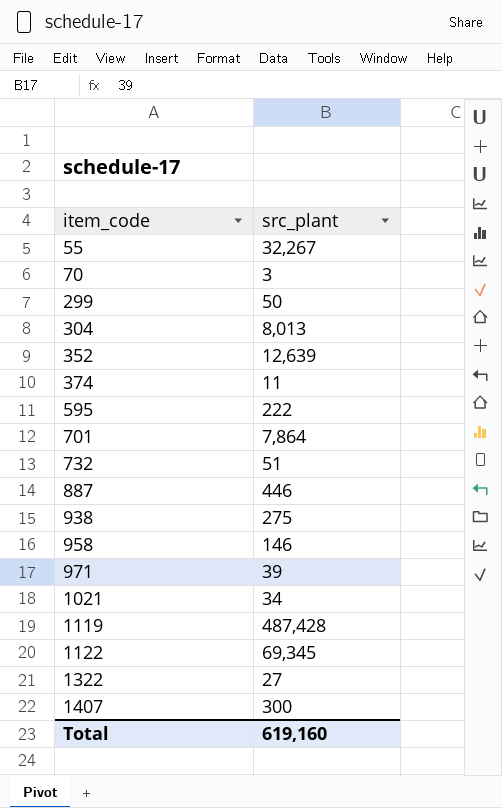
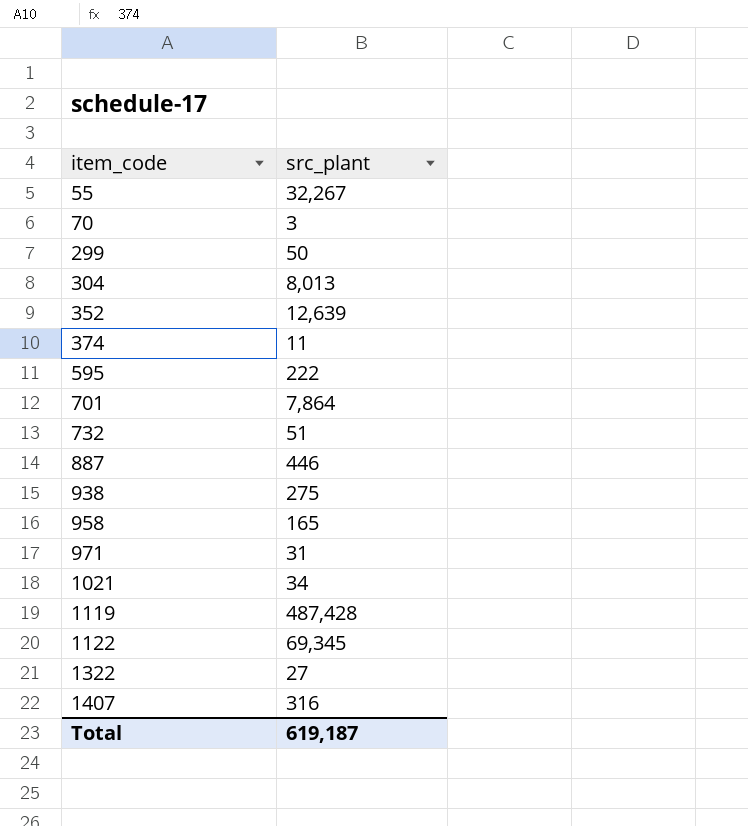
958 | src_plant: 146 -> 165
971 | src_plant: 39 -> 31
1407 | src_plant: 300 -> 316
Total | src_plant: 619,160 -> 619,187

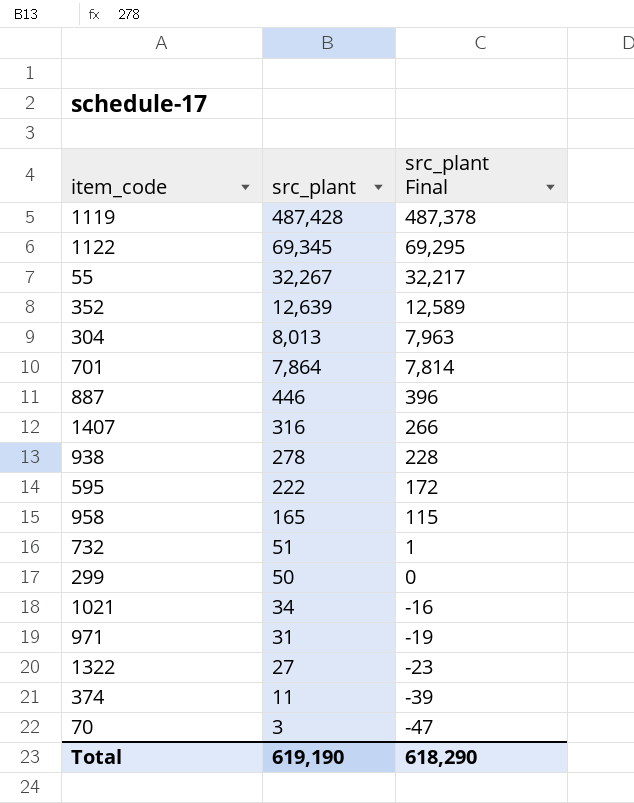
row order: item_code ascending -> src_plant descending
column src_plant Final | formula: none -> [src_plant] - 50
938 | src_plant: 275 -> 278
Total | src_plant: 619,187 -> 619,190

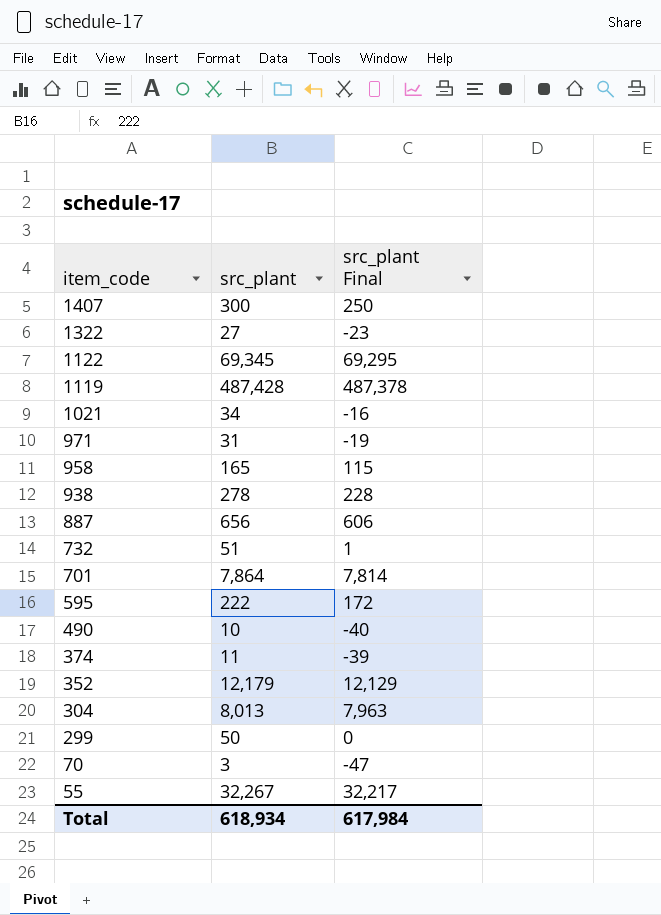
row order: src_plant descending -> item_code descending
1407 | src_plant: 316 -> 300
1407 | src_plant Final: 266 -> 250
887 | src_plant: 446 -> 656
887 | src_plant Final: 396 -> 606
row 490: none -> 10 | -40
352 | src_plant: 12,639 -> 12,179
352 | src_plant Final: 12,589 -> 12,129
Total | src_plant: 619,190 -> 618,934
Total | src_plant Final: 618,290 -> 617,984

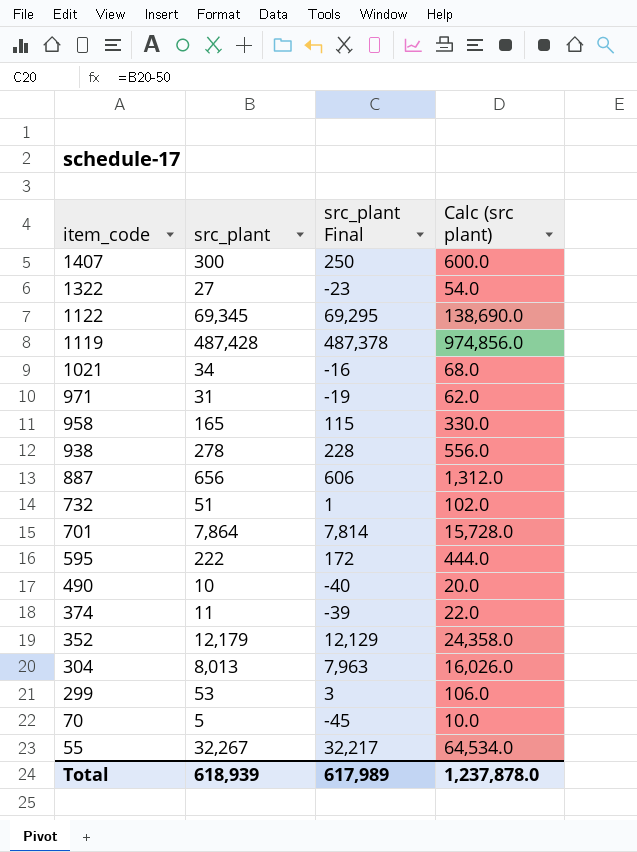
column Calc (src plant) | formula: none -> [src_plant] * 2
299 | src_plant: 50 -> 53
299 | src_plant Final: 0 -> 3
70 | src_plant: 3 -> 5
70 | src_plant Final: -47 -> -45
Total | src_plant: 618,934 -> 618,939
Total | src_plant Final: 617,984 -> 617,989

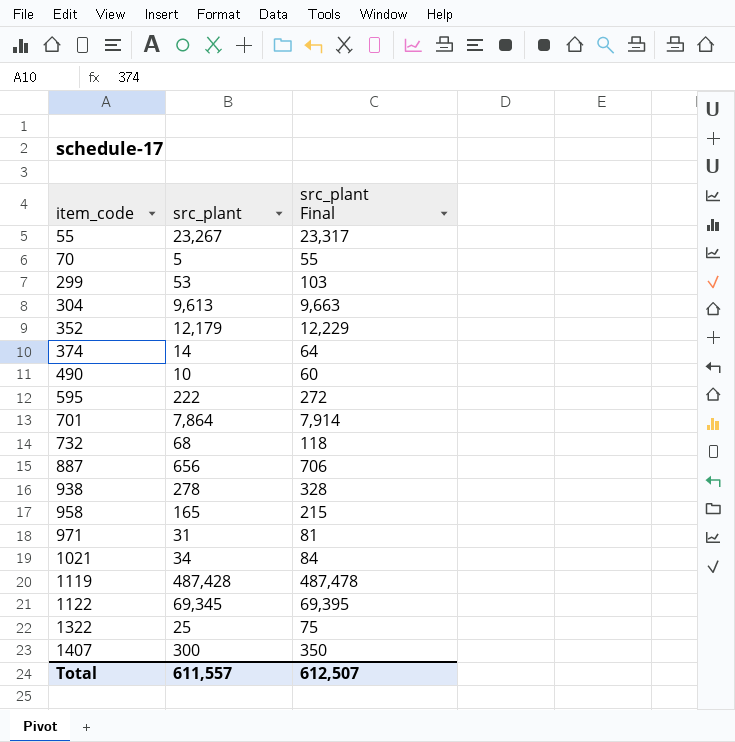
row order: item_code descending -> item_code ascending
column Calc (src plant) | formula: [src_plant] * 2 -> none
column src_plant Final | formula: [src_plant] - 50 -> [src_plant] + 50
55 | src_plant: 32,267 -> 23,267
304 | src_plant: 8,013 -> 9,613
374 | src_plant: 11 -> 14
732 | src_plant: 51 -> 68
1322 | src_plant: 27 -> 25
Total | src_plant: 618,939 -> 611,557
Total | src_plant Final: 617,989 -> 612,507

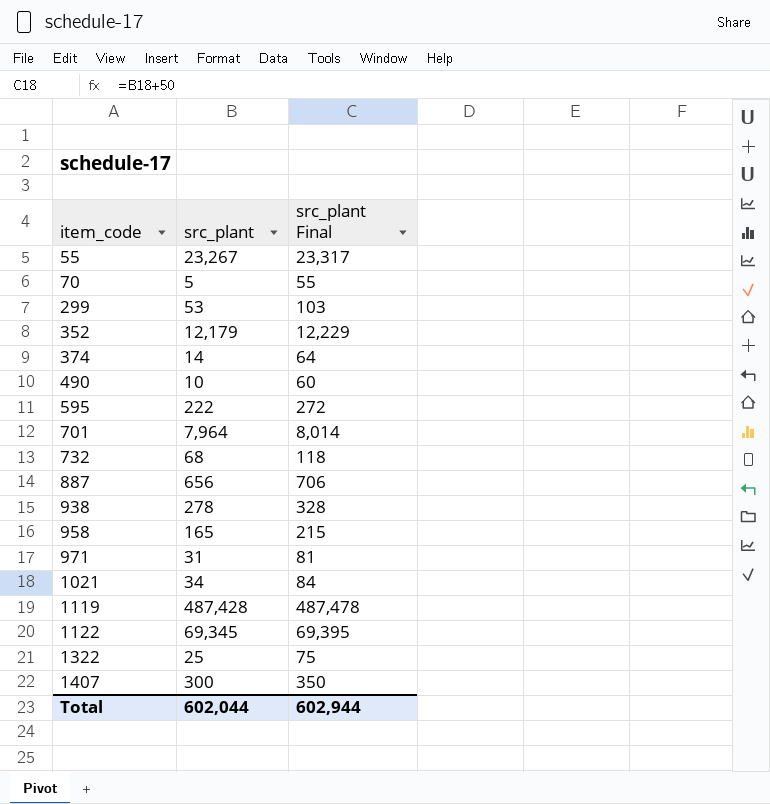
row 304: 9,613 | 9,663 -> none
701 | src_plant: 7,864 -> 7,964
701 | src_plant Final: 7,914 -> 8,014
Total | src_plant: 611,557 -> 602,044
Total | src_plant Final: 612,507 -> 602,944

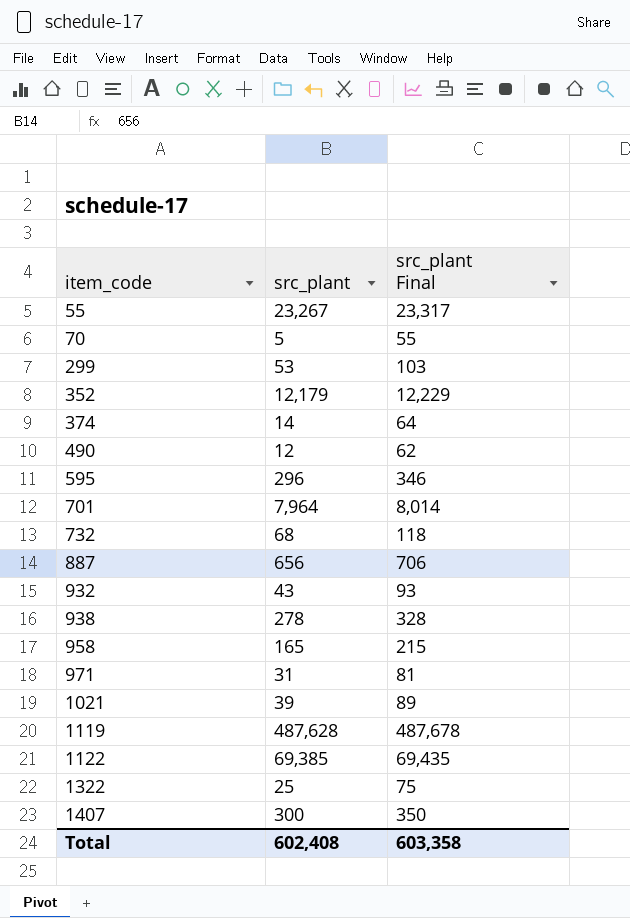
490 | src_plant: 10 -> 12
490 | src_plant Final: 60 -> 62
595 | src_plant: 222 -> 296
595 | src_plant Final: 272 -> 346
row 932: none -> 43 | 93
1021 | src_plant: 34 -> 39
1021 | src_plant Final: 84 -> 89
1119 | src_plant: 487,428 -> 487,628
1119 | src_plant Final: 487,478 -> 487,678
1122 | src_plant: 69,345 -> 69,385
1122 | src_plant Final: 69,395 -> 69,435
Total | src_plant: 602,044 -> 602,408
Total | src_plant Final: 602,944 -> 603,358

